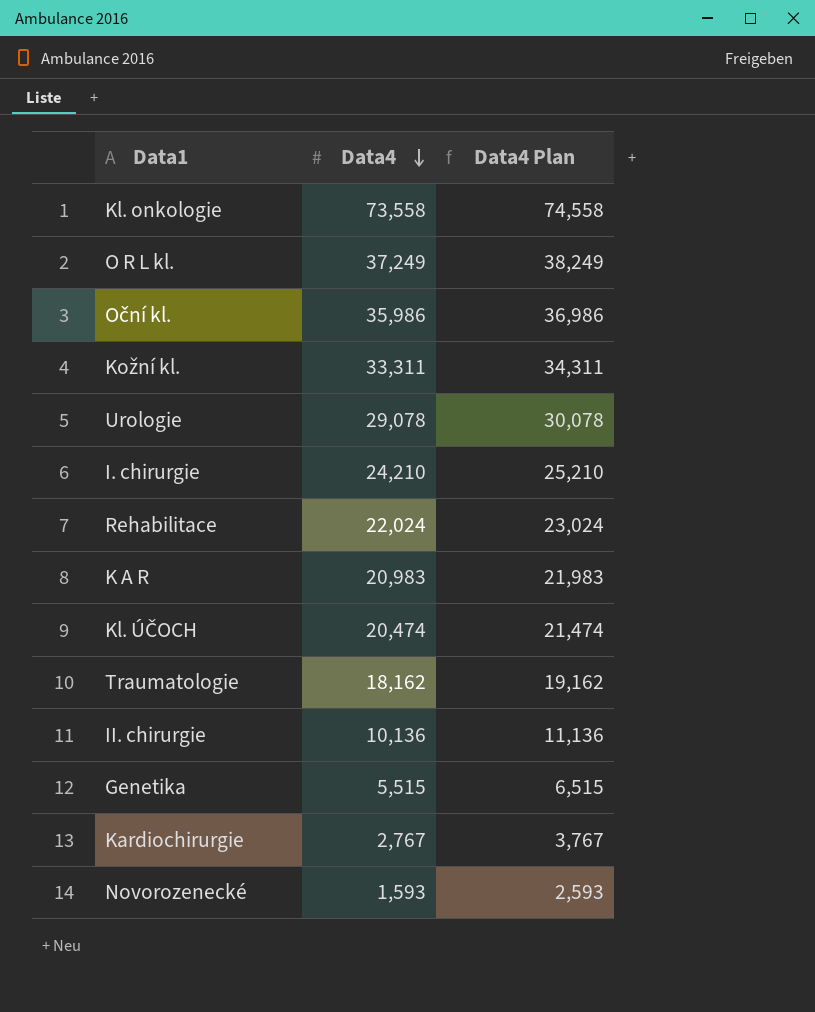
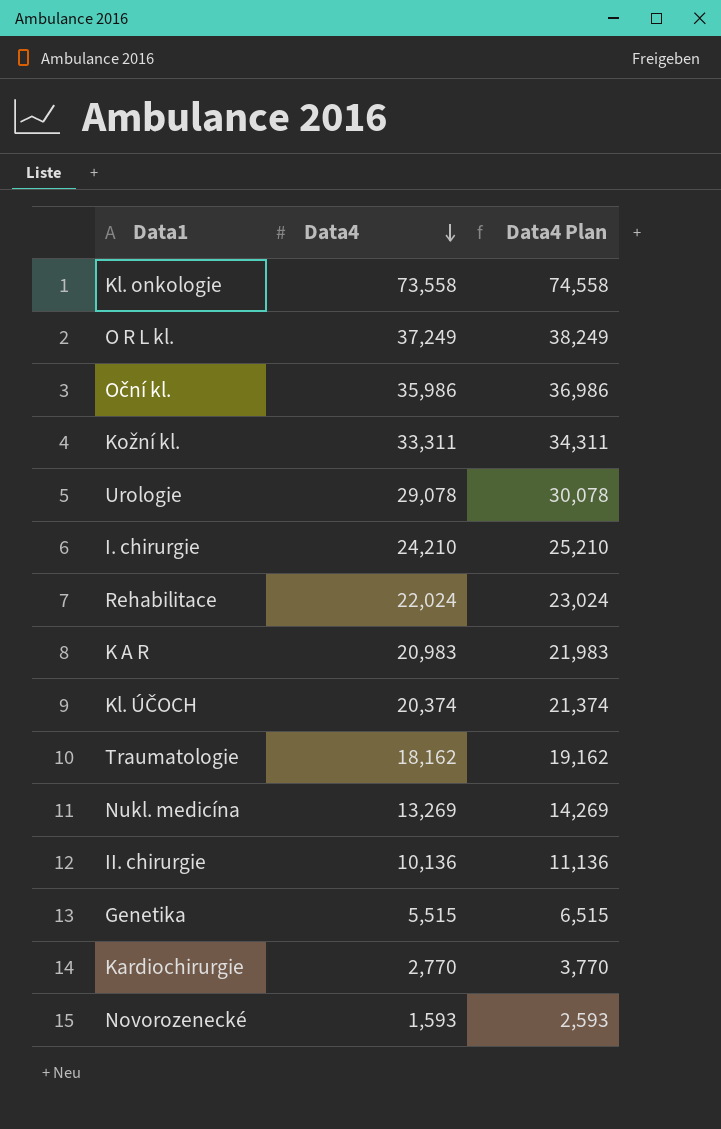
Kl. ÚČOCH | Data4: 20,474 -> 20,374
Kl. ÚČOCH | Data4 Plan: 21,474 -> 21,374
row Nukl. medicína: none -> 13,269 | 14,269
Kardiochirurgie | Data4: 2,767 -> 2,770
Kardiochirurgie | Data4 Plan: 3,767 -> 3,770

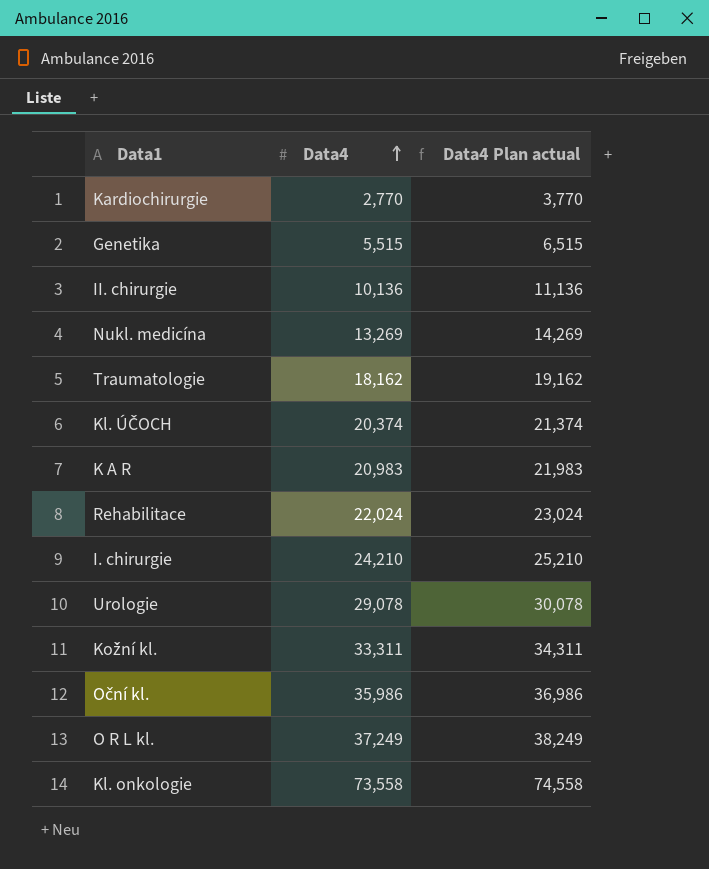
row order: Data4 descending -> Data4 ascending
column name: Data4 Plan -> Data4 Plan actual
row Novorozenecké: 1,593 | 2,593 -> none

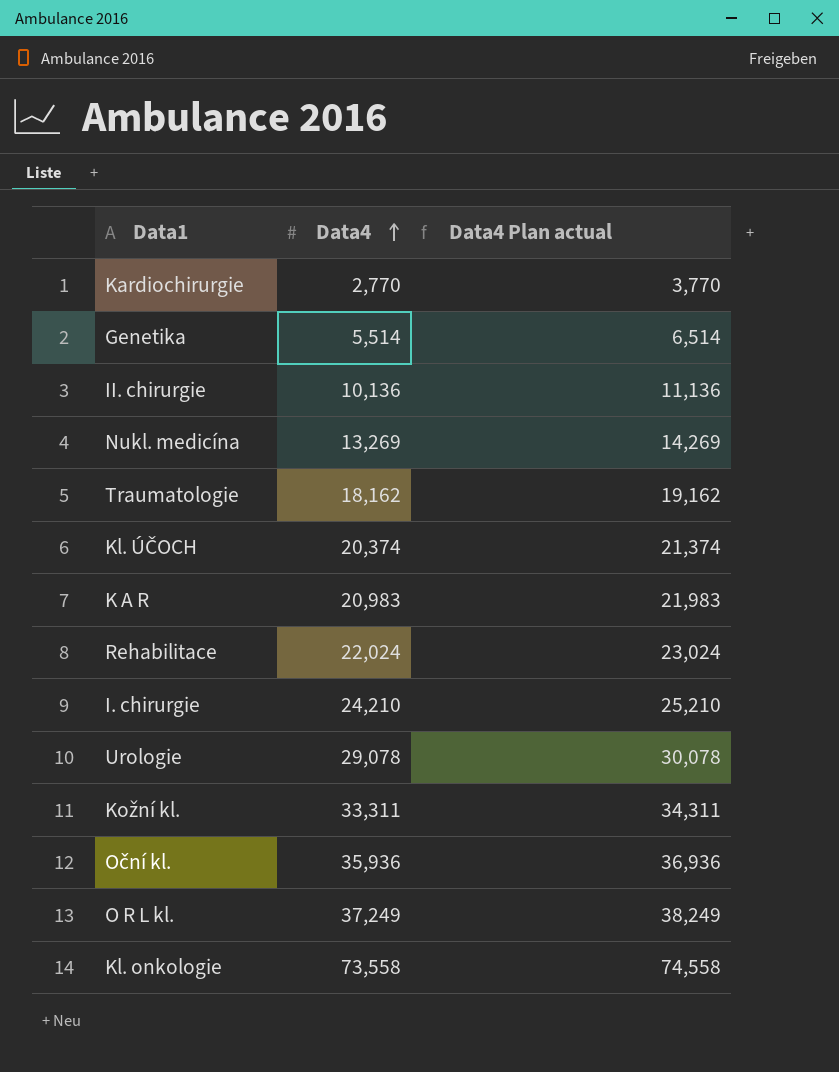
Genetika | Data4: 5,515 -> 5,514
Genetika | Data4 Plan actual: 6,515 -> 6,514
Oční kl. | Data4: 35,986 -> 35,936
Oční kl. | Data4 Plan actual: 36,986 -> 36,936

